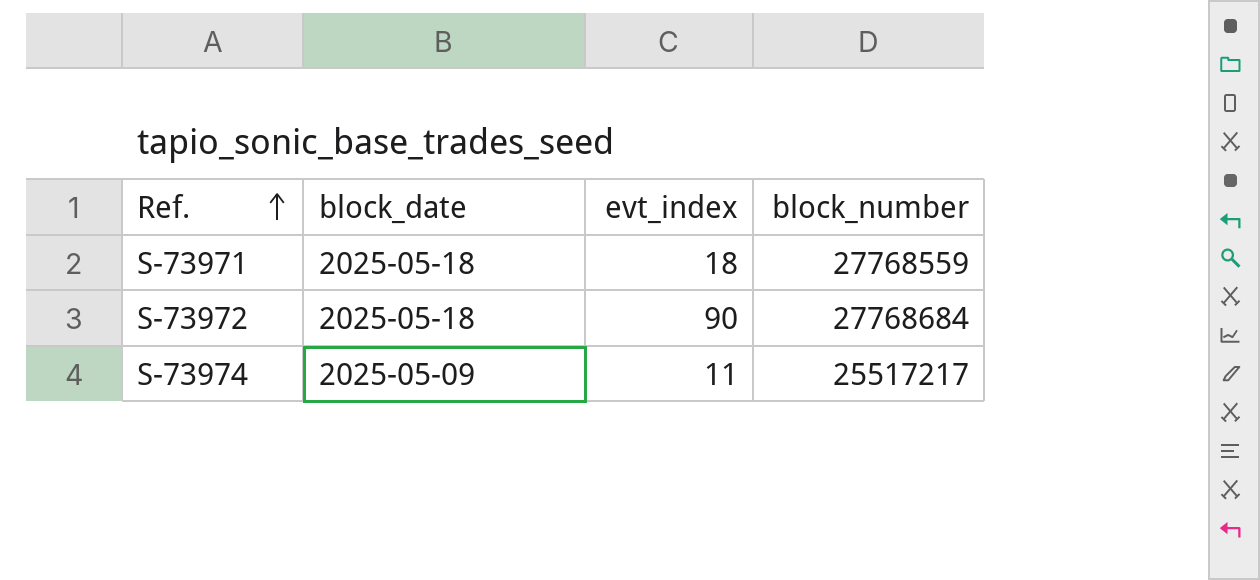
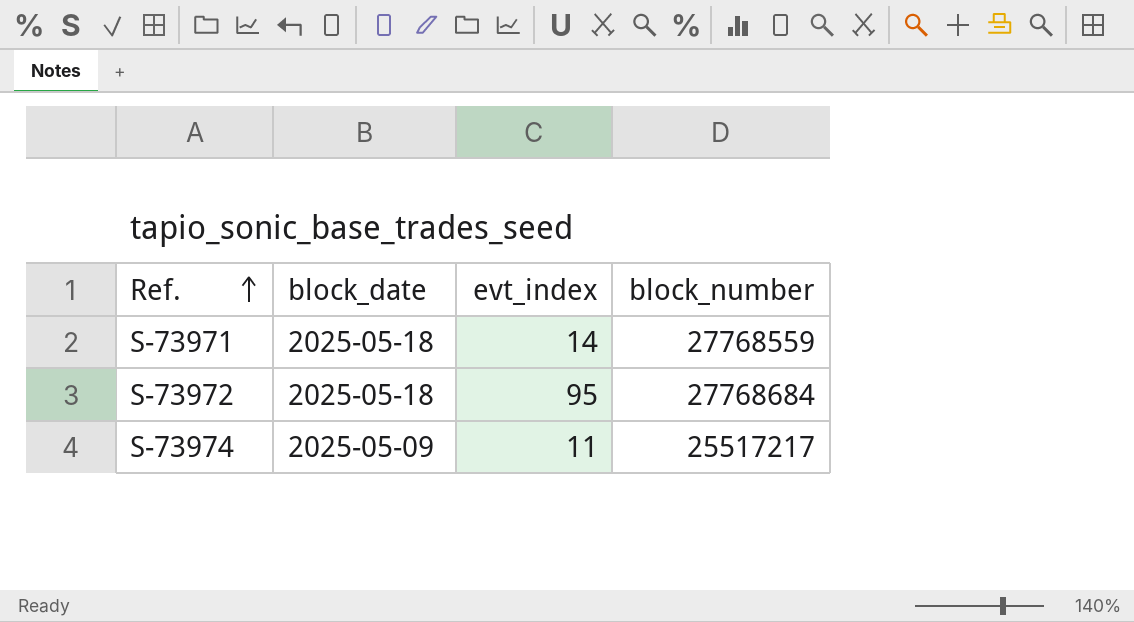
S-73971 | evt_index: 18 -> 14
S-73972 | evt_index: 90 -> 95

